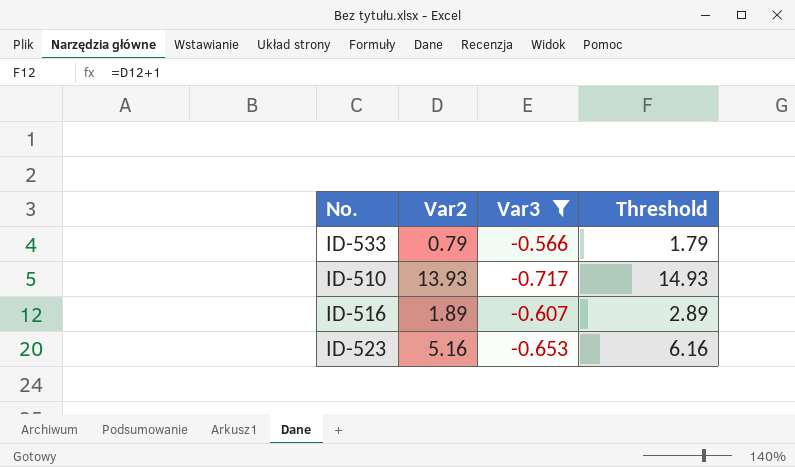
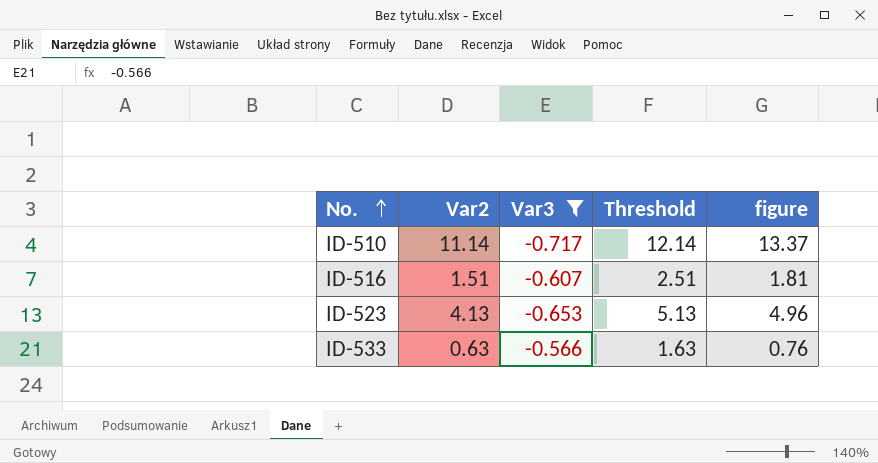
row order: none -> No. ascending
column figure | formula: none -> [Var2] * 1.2
ID-510 | Var2: 13.93 -> 11.14
ID-510 | Threshold: 14.93 -> 12.14
ID-516 | Var2: 1.89 -> 1.51
ID-516 | Threshold: 2.89 -> 2.51
ID-523 | Var2: 5.16 -> 4.13
ID-523 | Threshold: 6.16 -> 5.13
ID-533 | Var2: 0.79 -> 0.63
ID-533 | Threshold: 1.79 -> 1.63

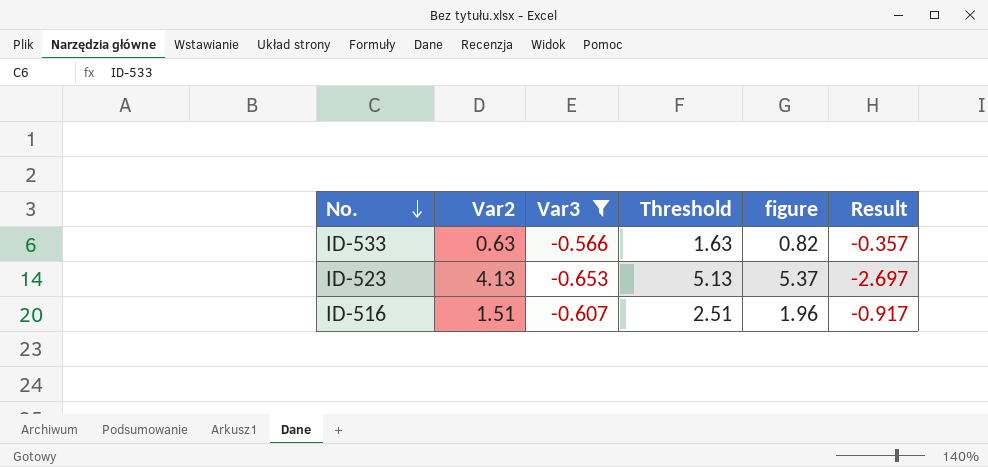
row order: No. ascending -> No. descending
column figure | formula: [Var2] * 1.2 -> [Var2] * 1.3
column Result | formula: none -> [Var2] * [Var3]
row ID-510: 11.14 | -0.717 | 12.14 | 13.37 -> none

